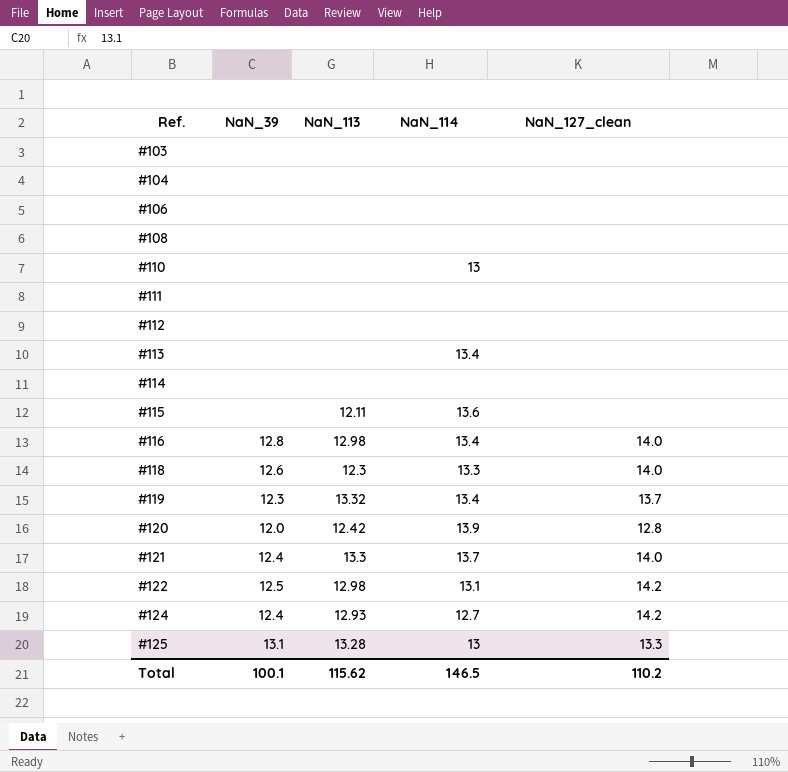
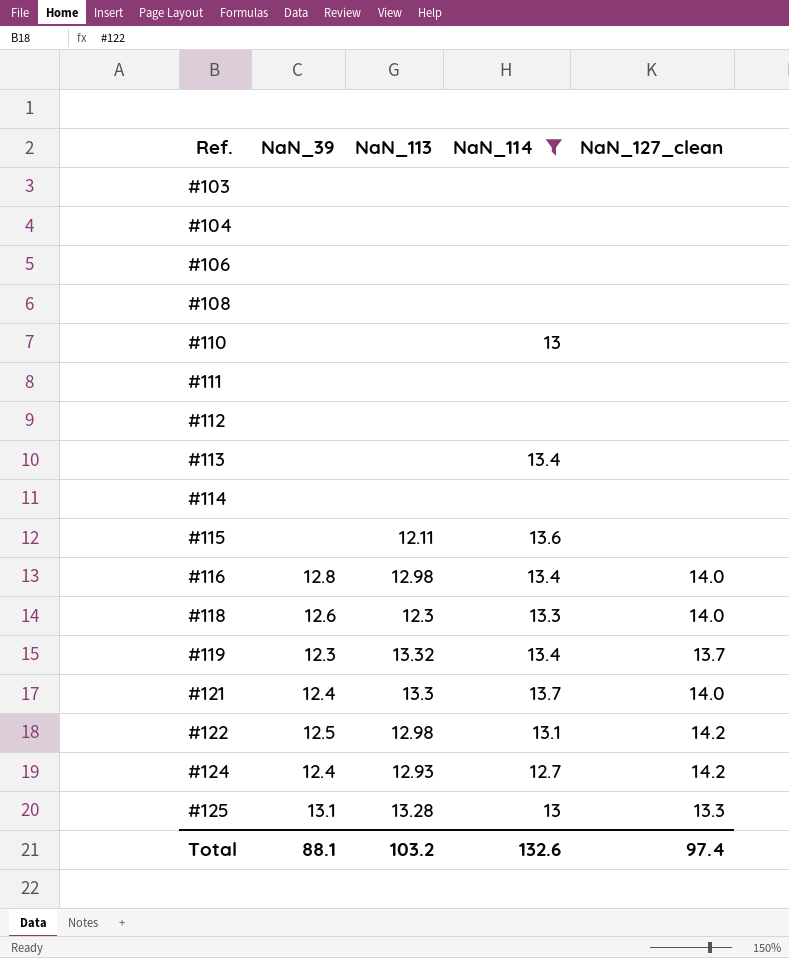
filter: none -> NaN_114 != 13.9
Total | NaN_39: 100.1 -> 88.1
Total | NaN_113: 115.62 -> 103.2
Total | NaN_114: 146.5 -> 132.6
Total | NaN_127_clean: 110.2 -> 97.4

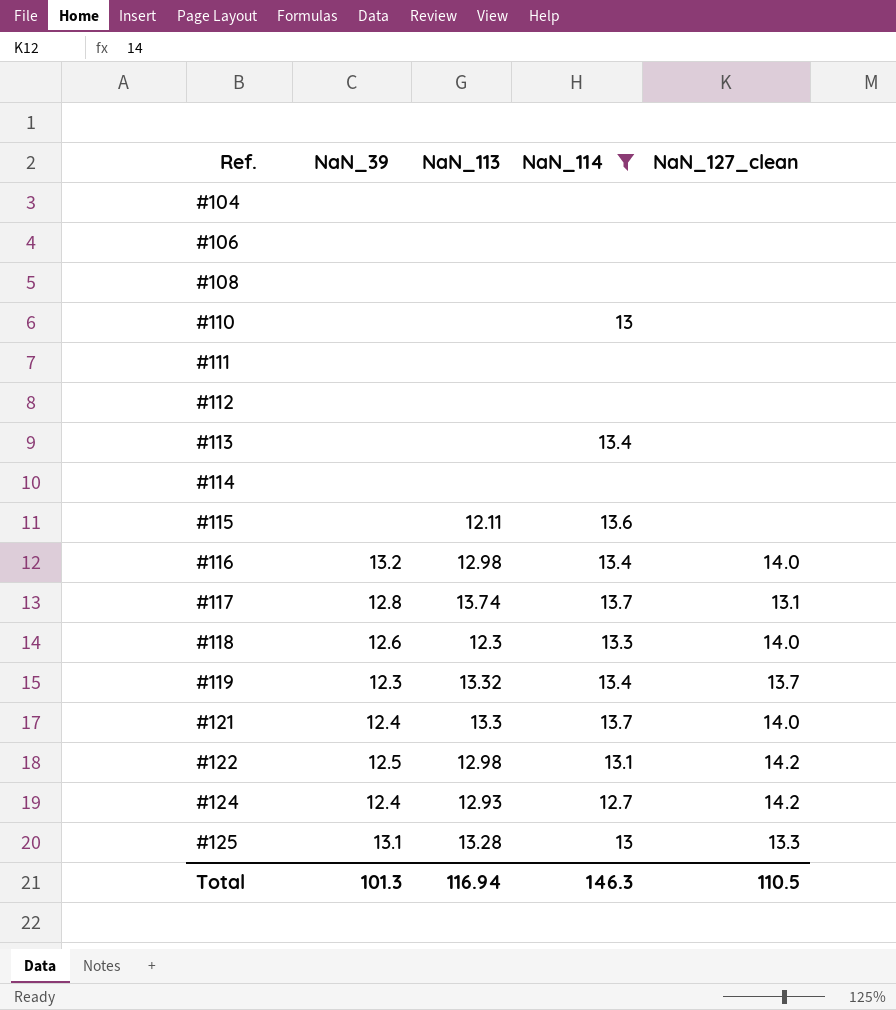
row #103: none | none | none | none -> none
#116 | NaN_39: 12.8 -> 13.2
row #117: none -> 12.8 | 13.74 | 13.7 | 13.1
Total | NaN_39: 88.1 -> 101.3
Total | NaN_113: 103.2 -> 116.94
Total | NaN_114: 132.6 -> 146.3
Total | NaN_127_clean: 97.4 -> 110.5

